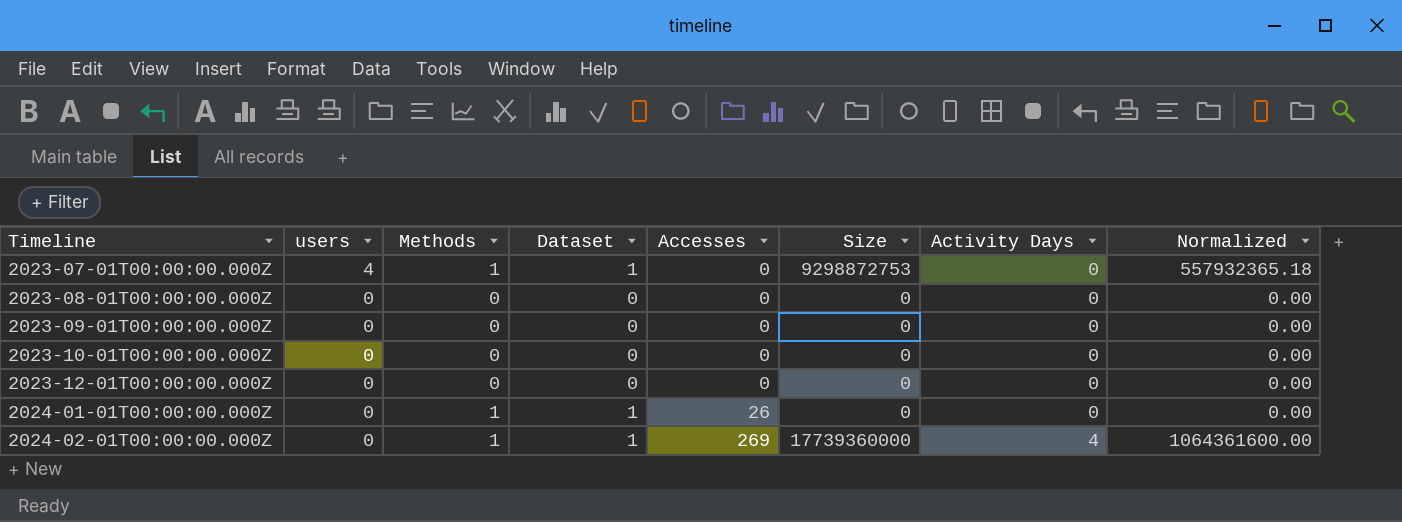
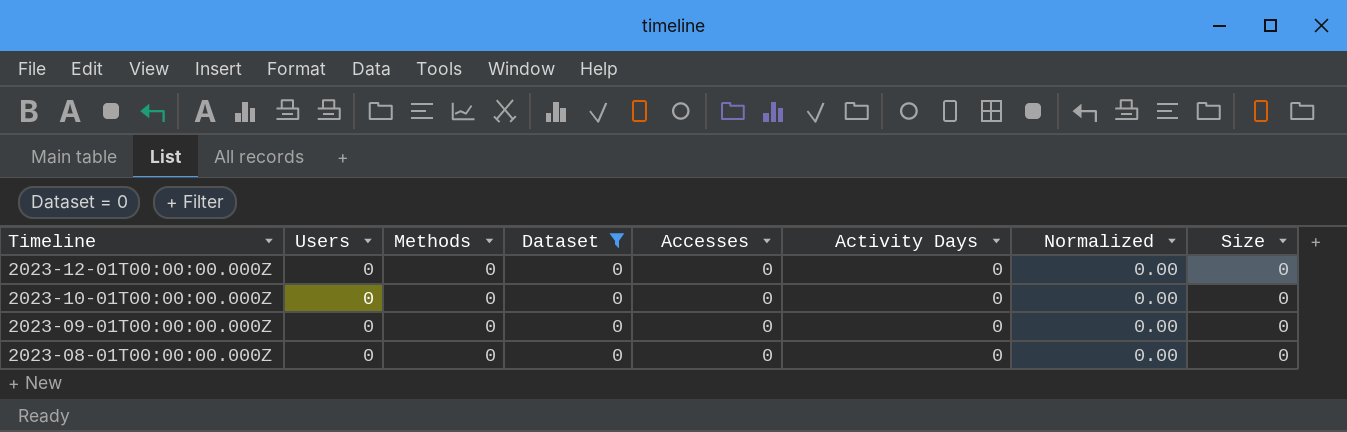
filter: none -> Dataset = 0
row order: Timeline ascending -> Timeline descending
column name: users -> Users
column Size | position: 6 -> 8

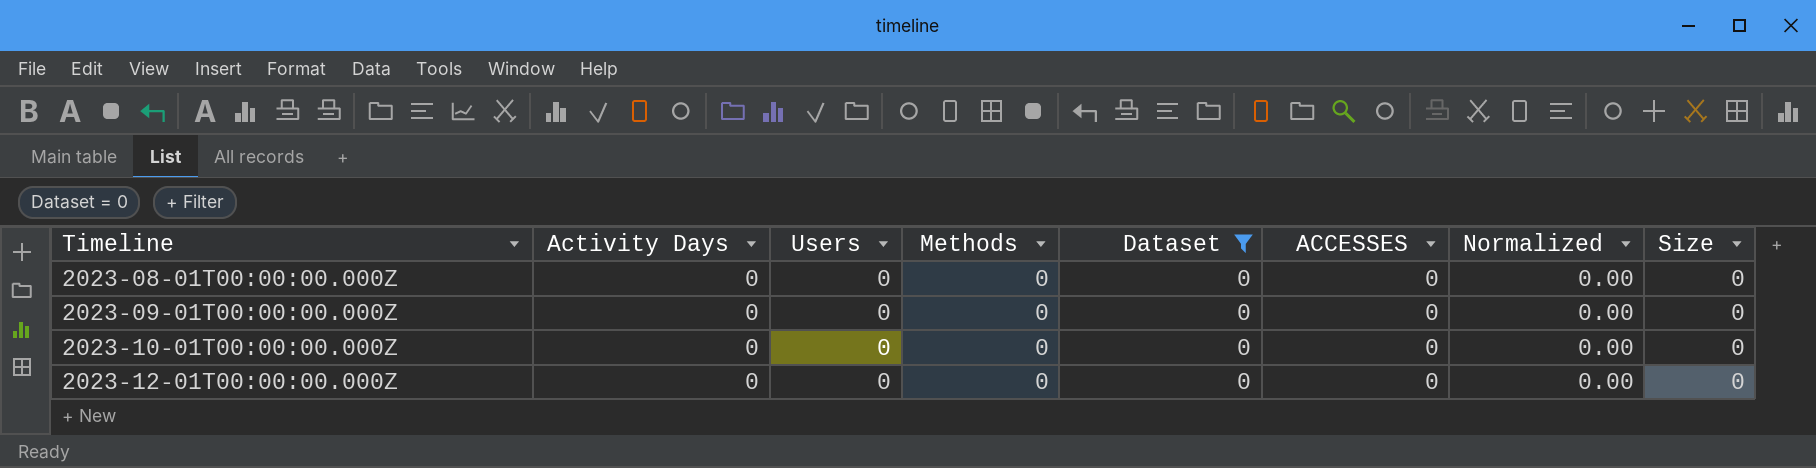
row order: Timeline descending -> Timeline ascending
column Activity Days | position: 6 -> 2
column name: Accesses -> ACCESSES

